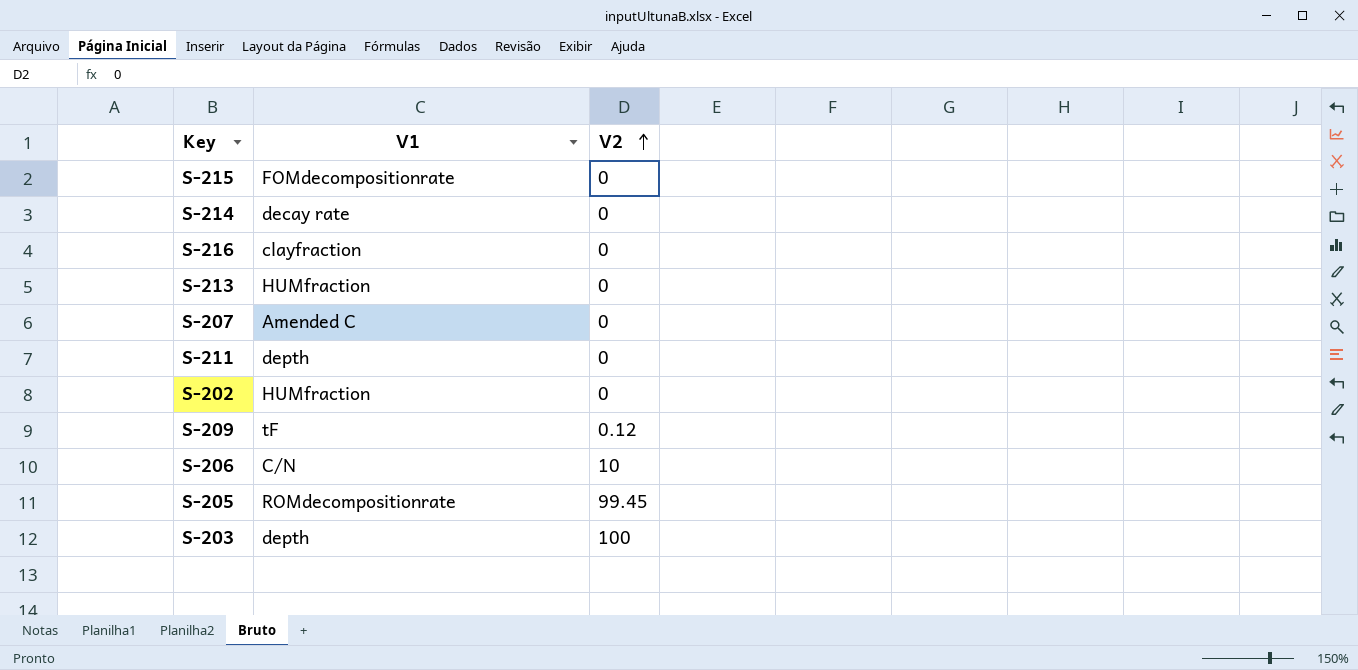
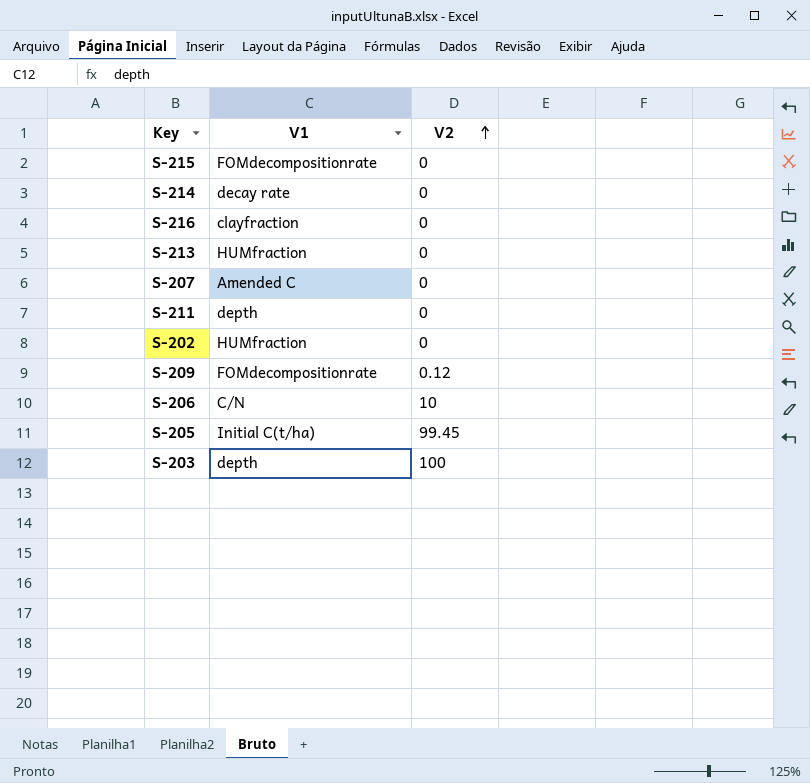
S-209 | V1: tF -> FOMdecompositionrate
S-205 | V1: ROMdecompositionrate -> Initial C(t/ha)

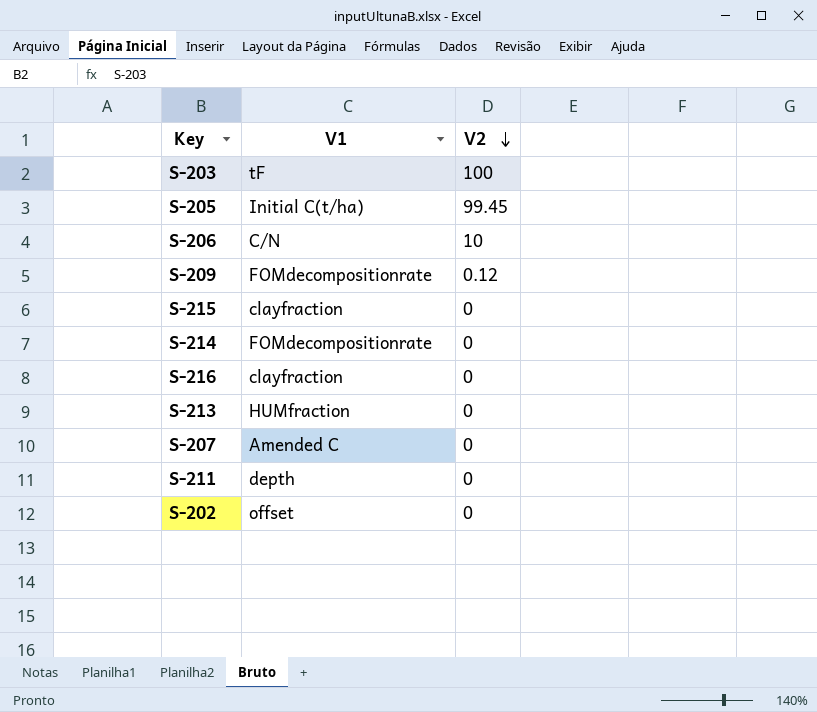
row order: V2 ascending -> V2 descending
S-203 | V1: depth -> tF
S-215 | V1: FOMdecompositionrate -> clayfraction
S-214 | V1: decay rate -> FOMdecompositionrate
S-202 | V1: HUMfraction -> offset

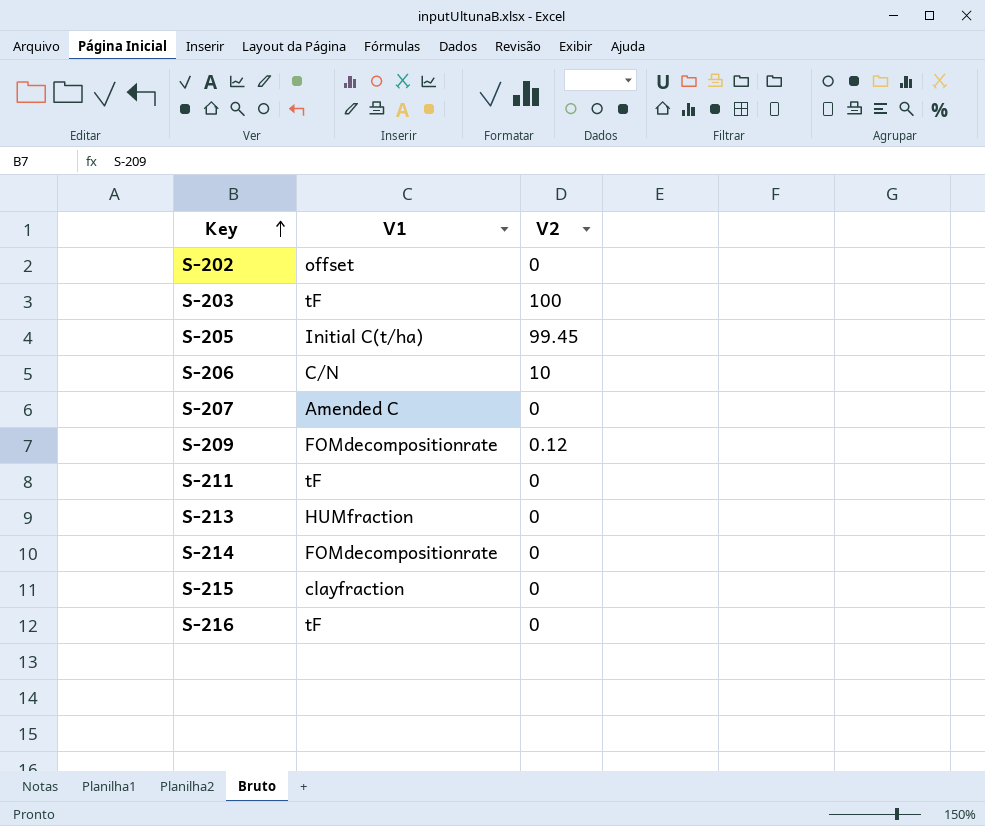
row order: V2 descending -> Key ascending
S-211 | V1: depth -> tF
S-216 | V1: clayfraction -> tF

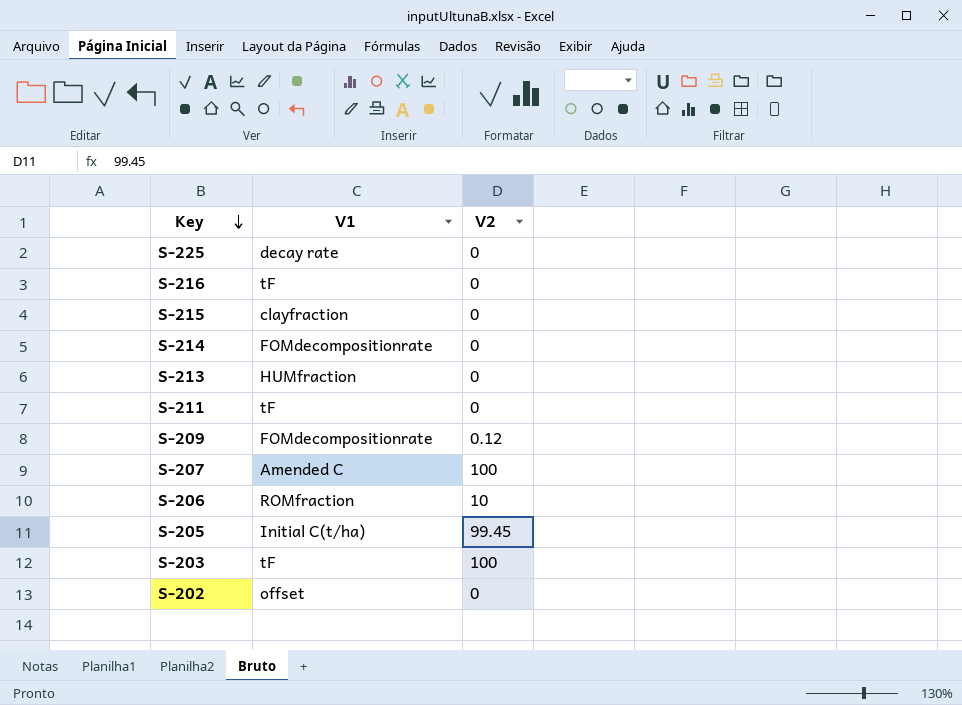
row order: Key ascending -> Key descending
row S-225: none -> decay rate | 0
S-207 | V2: 0 -> 100
S-206 | V1: C/N -> ROMfraction

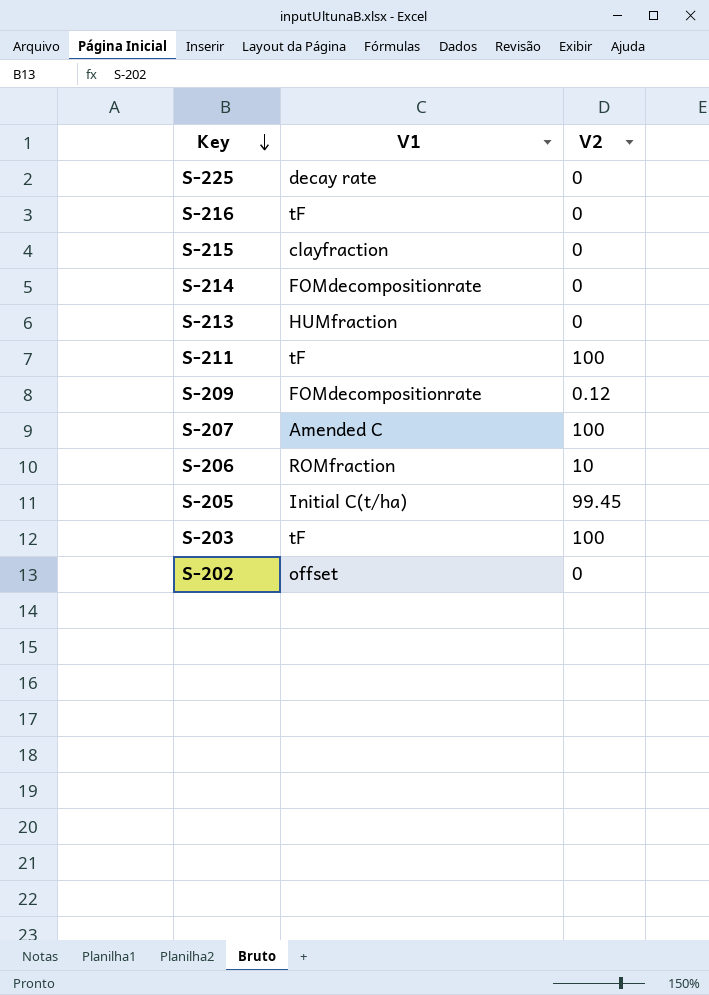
S-211 | V2: 0 -> 100

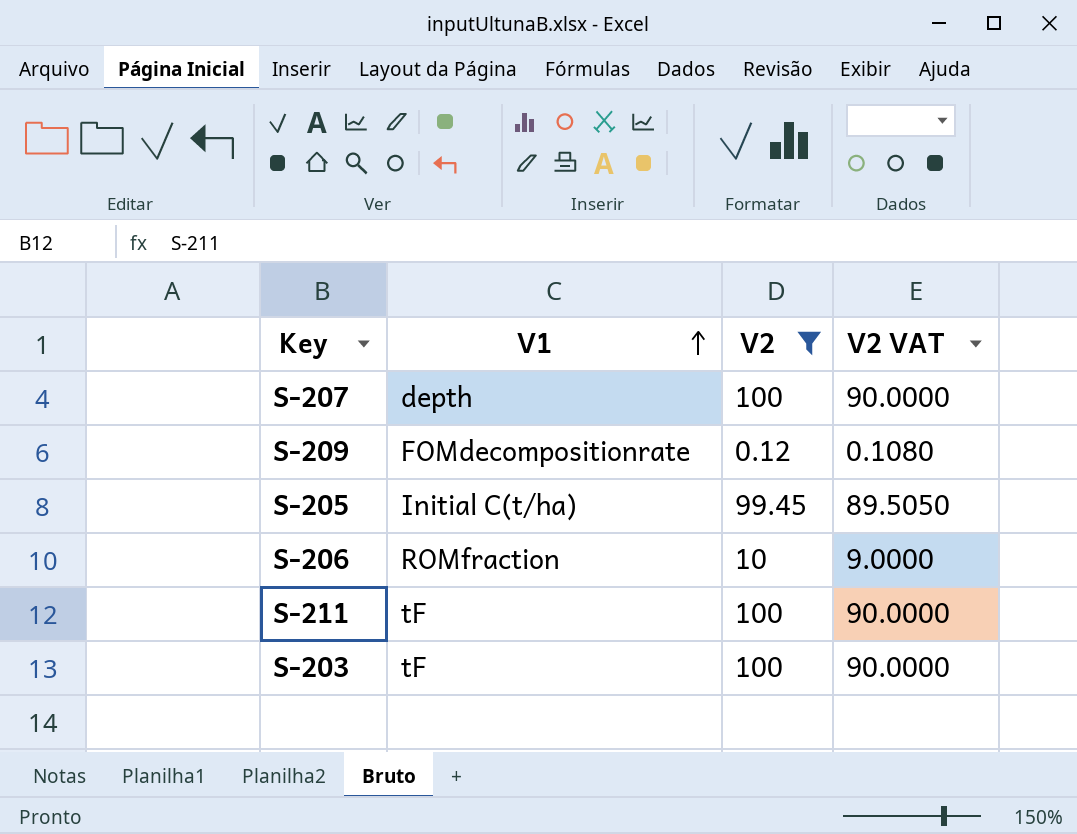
filter: none -> V2 != 0
row order: Key descending -> V1 ascending
column V2 VAT | formula: none -> [V2] * 0.9
S-207 | V1: Amended C -> depth

